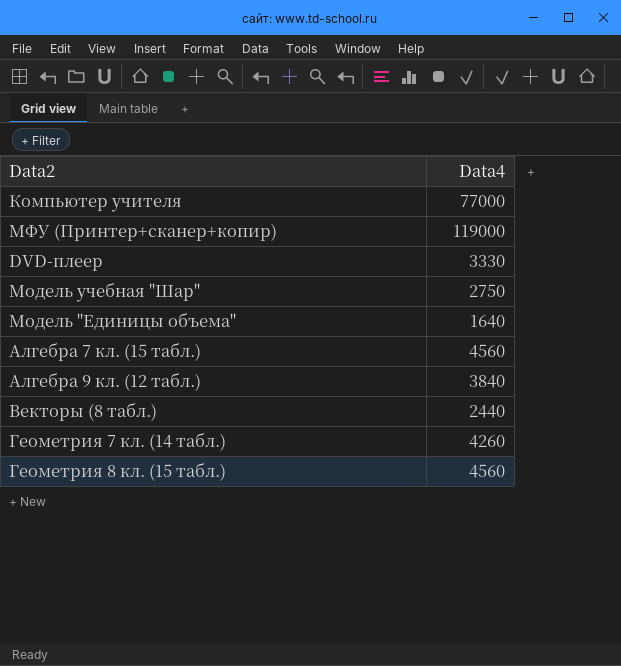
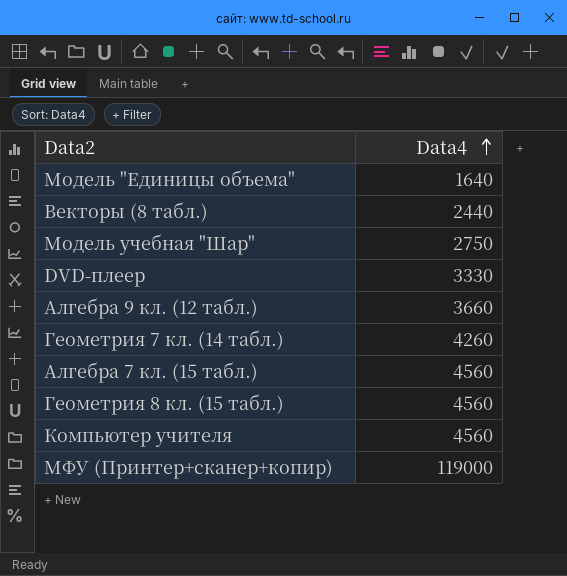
row order: none -> Data4 ascending
Алгебра 9 кл. (12 табл.) | Data4: 3840 -> 3660
Компьютер учителя | Data4: 77000 -> 4560

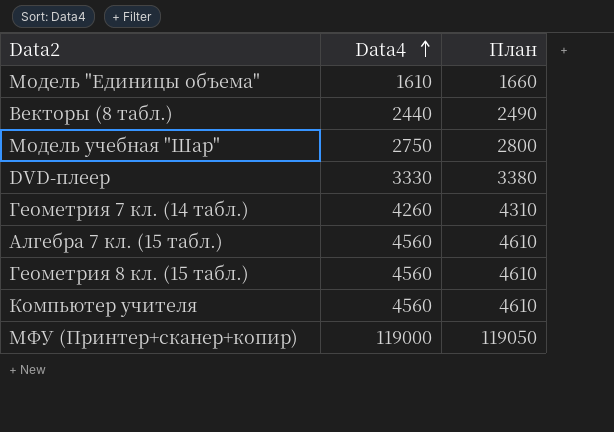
column План | formula: none -> [Data4] + 50
row Алгебра 9 кл. (12 табл.): 3660 -> none
Модель "Единицы объема" | Data4: 1640 -> 1610

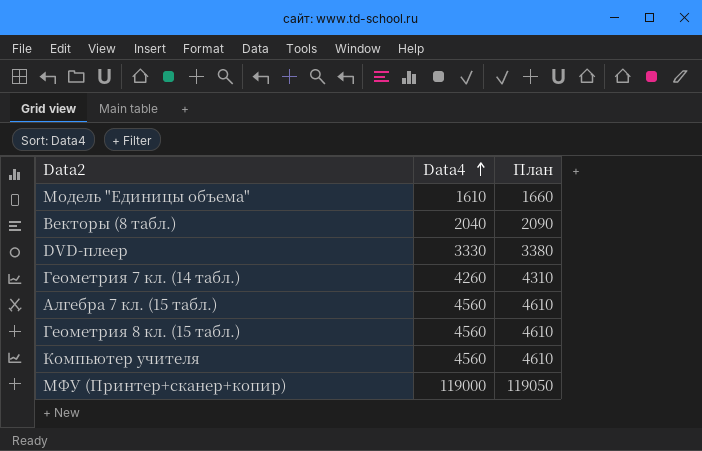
row Модель учебная "Шар": 2750 | 2800 -> none
Векторы (8 табл.) | Data4: 2440 -> 2040
Векторы (8 табл.) | План: 2490 -> 2090

